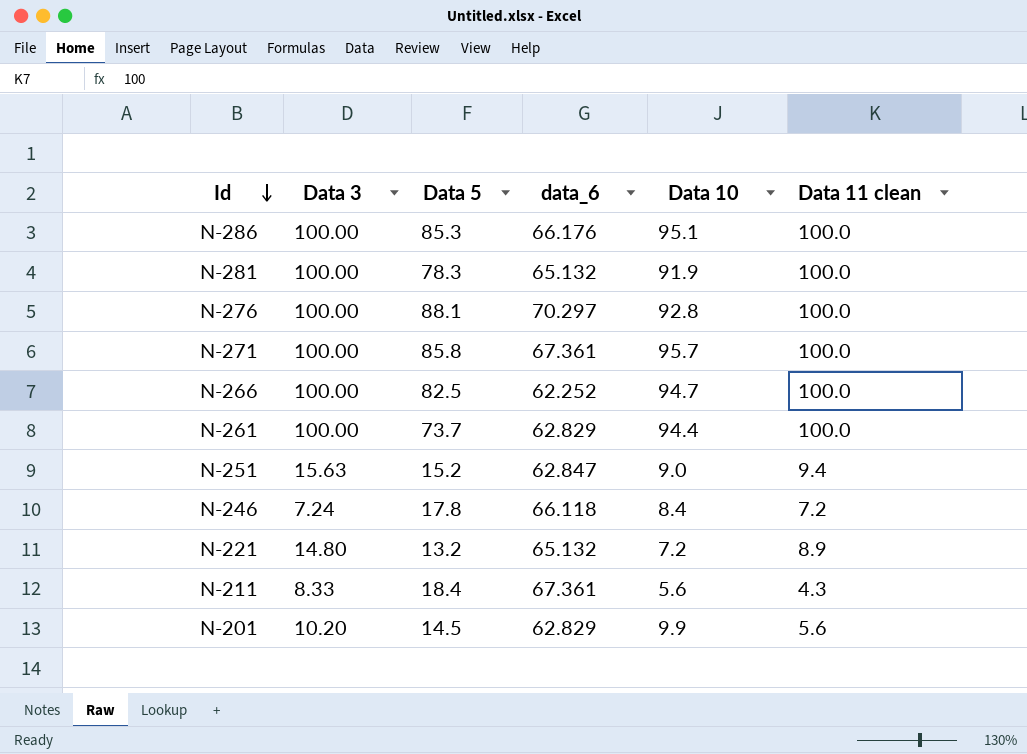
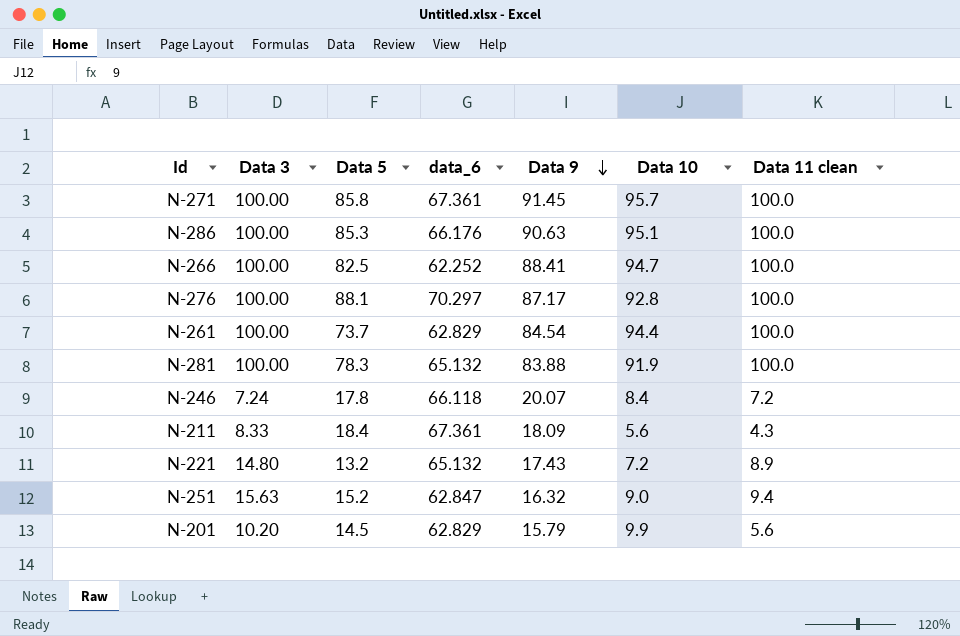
row order: Id descending -> Data 9 descending
column Data 9 | position: none -> 5

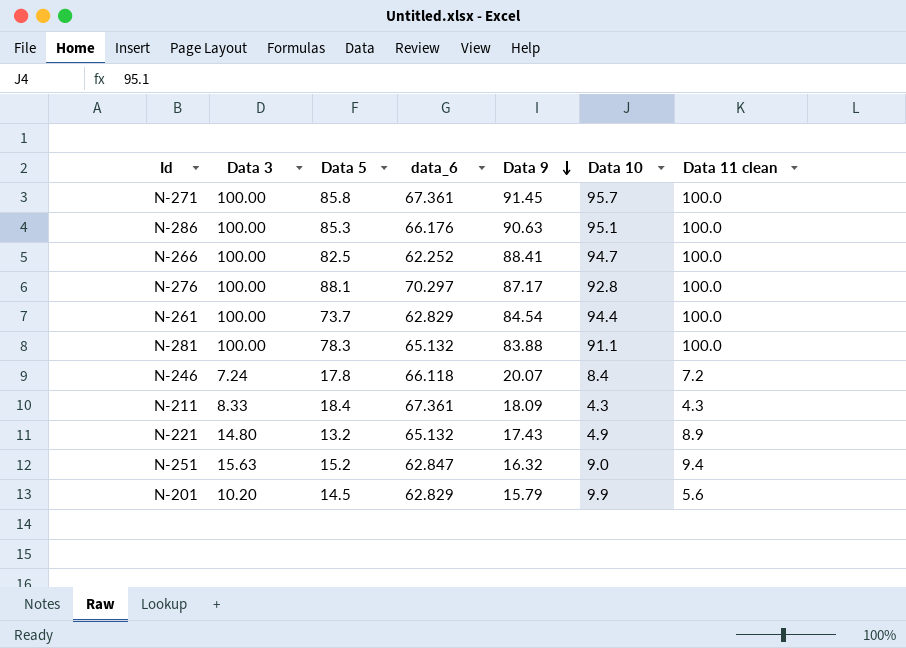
N-281 | Data 10: 91.9 -> 91.1
N-211 | Data 10: 5.6 -> 4.3
N-221 | Data 10: 7.2 -> 4.9

